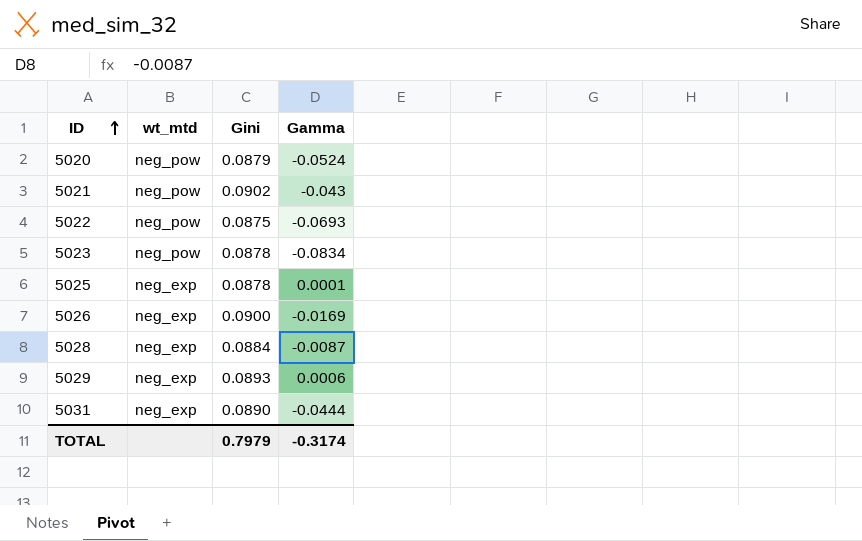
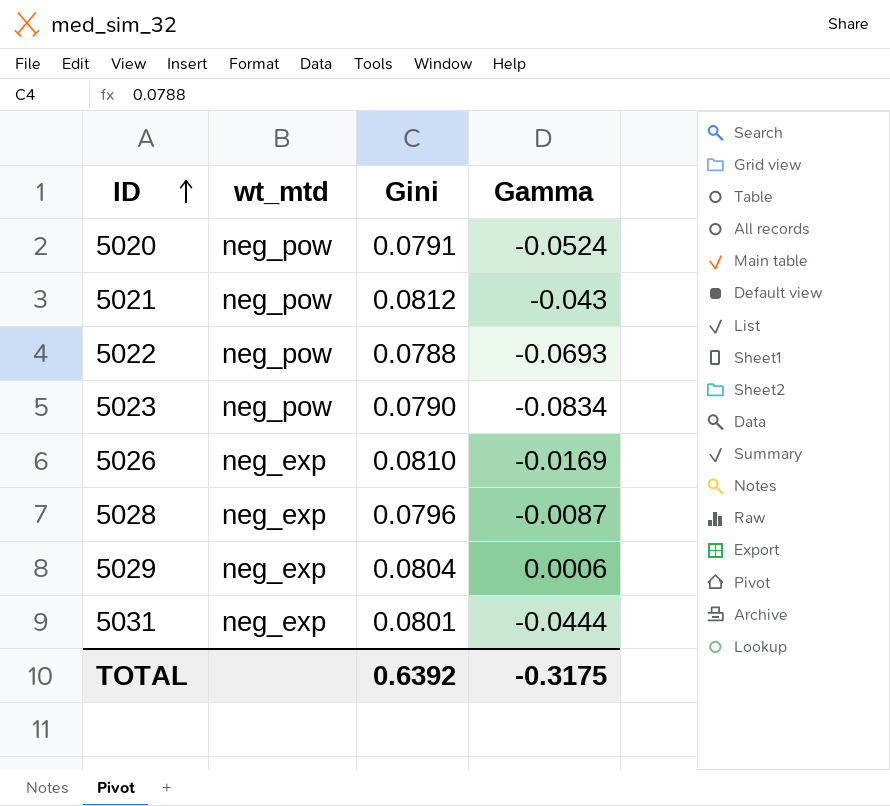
row 5025: neg_exp | 0.0878 | 0.0001 -> none
5020 | Gini: 0.0879 -> 0.0791
5021 | Gini: 0.0902 -> 0.0812
5022 | Gini: 0.0875 -> 0.0788
5023 | Gini: 0.0878 -> 0.0790
5026 | Gini: 0.0900 -> 0.0810
5028 | Gini: 0.0884 -> 0.0796
5029 | Gini: 0.0893 -> 0.0804
5031 | Gini: 0.0890 -> 0.0801
TOTAL | Gini: 0.7979 -> 0.6392
TOTAL | Gamma: -0.3174 -> -0.3175

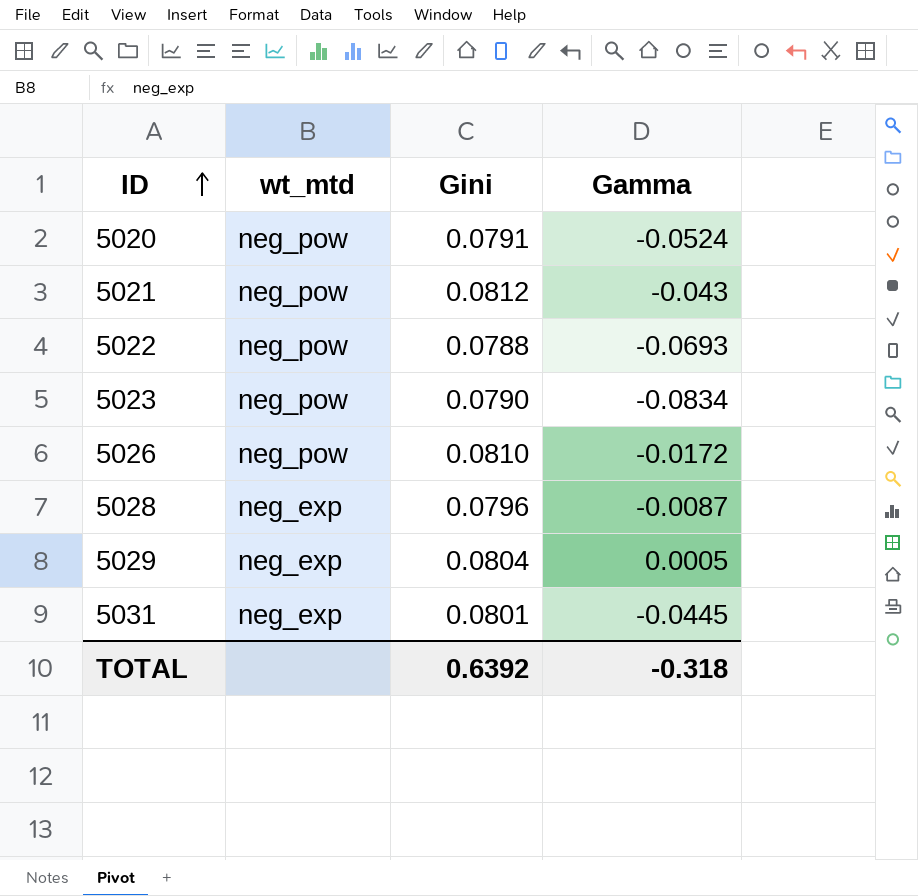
5026 | wt_mtd: neg_exp -> neg_pow
5026 | Gamma: -0.0169 -> -0.0172
5029 | Gamma: 0.0006 -> 0.0005
5031 | Gamma: -0.0444 -> -0.0445
TOTAL | Gamma: -0.3175 -> -0.318

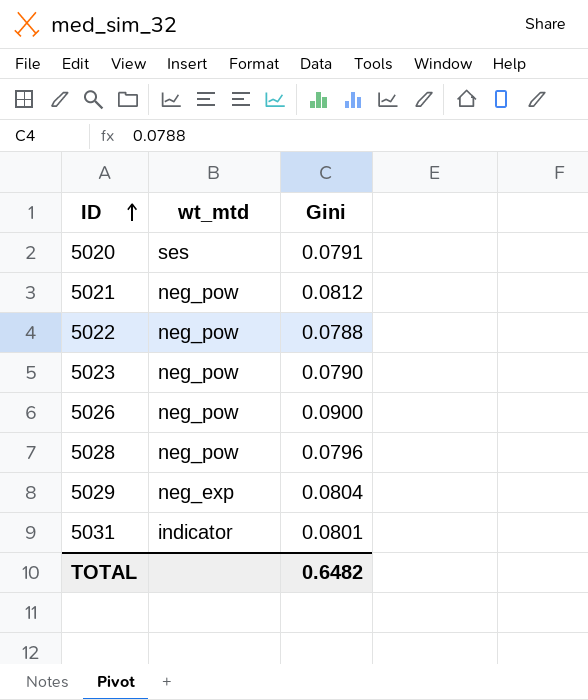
column Gamma | position: 4 -> none
5020 | wt_mtd: neg_pow -> ses
5026 | Gini: 0.0810 -> 0.0900
5028 | wt_mtd: neg_exp -> neg_pow
5031 | wt_mtd: neg_exp -> indicator
TOTAL | Gini: 0.6392 -> 0.6482

